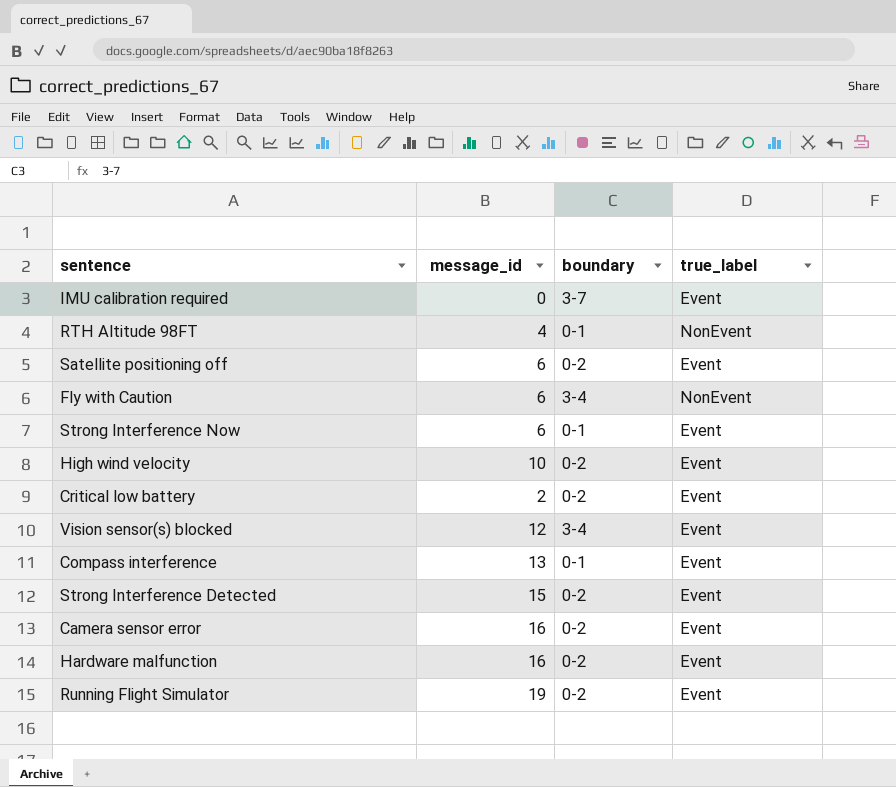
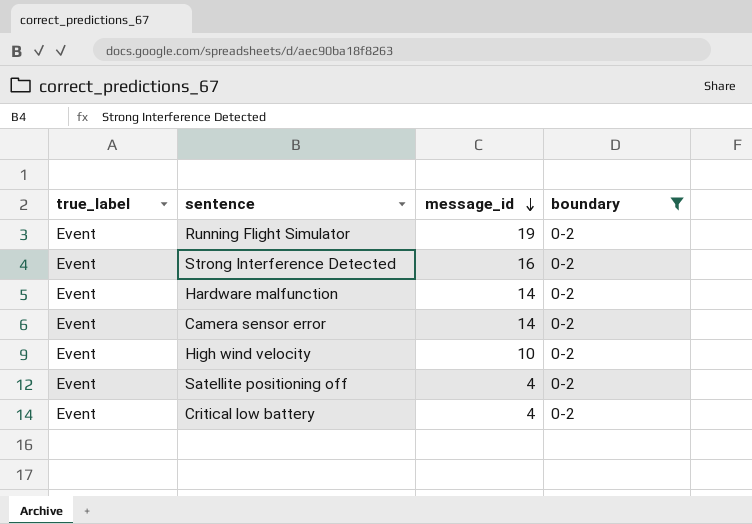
filter: none -> boundary = 0-2
row order: none -> message_id descending
column true_label | position: 4 -> 1
Strong Interference Detected | message_id: 15 -> 16
Hardware malfunction | message_id: 16 -> 14
Camera sensor error | message_id: 16 -> 14
Satellite positioning off | message_id: 6 -> 4
Critical low battery | message_id: 2 -> 4

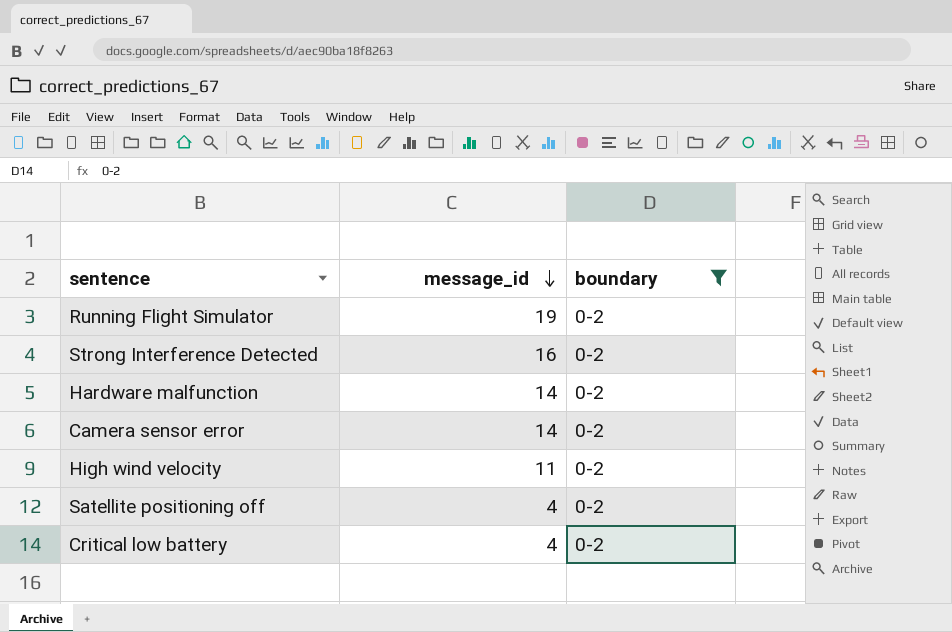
column true_label | position: 1 -> none
High wind velocity | message_id: 10 -> 11

